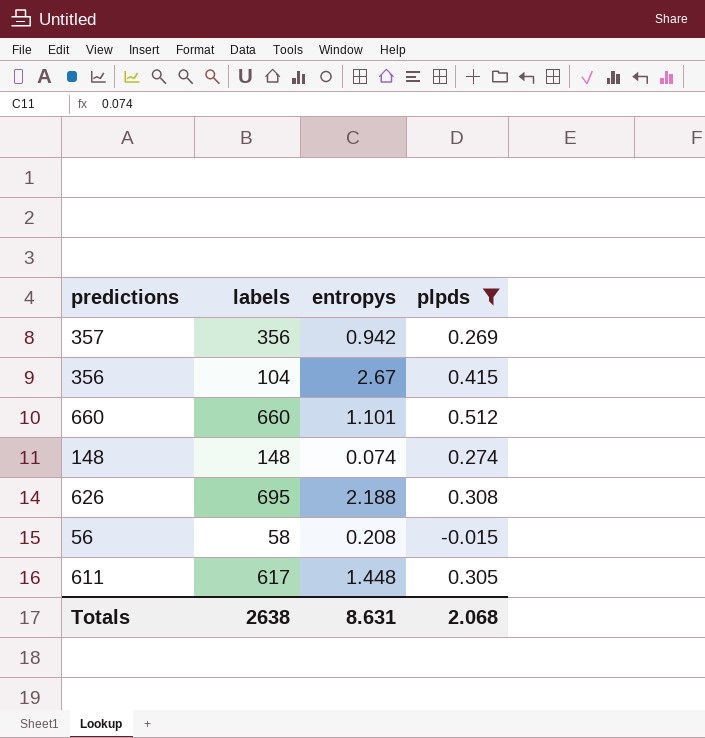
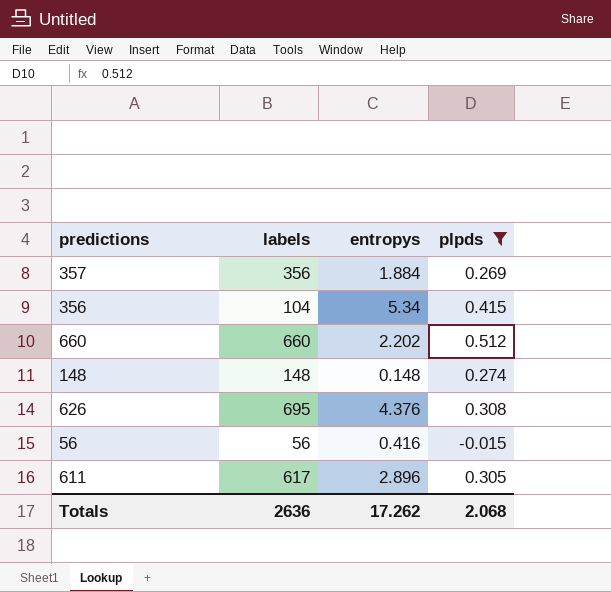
357 | entropys: 0.942 -> 1.884
356 | entropys: 2.67 -> 5.34
660 | entropys: 1.101 -> 2.202
148 | entropys: 0.074 -> 0.148
626 | entropys: 2.188 -> 4.376
56 | labels: 58 -> 56
56 | entropys: 0.208 -> 0.416
611 | entropys: 1.448 -> 2.896
Totals | labels: 2638 -> 2636
Totals | entropys: 8.631 -> 17.262

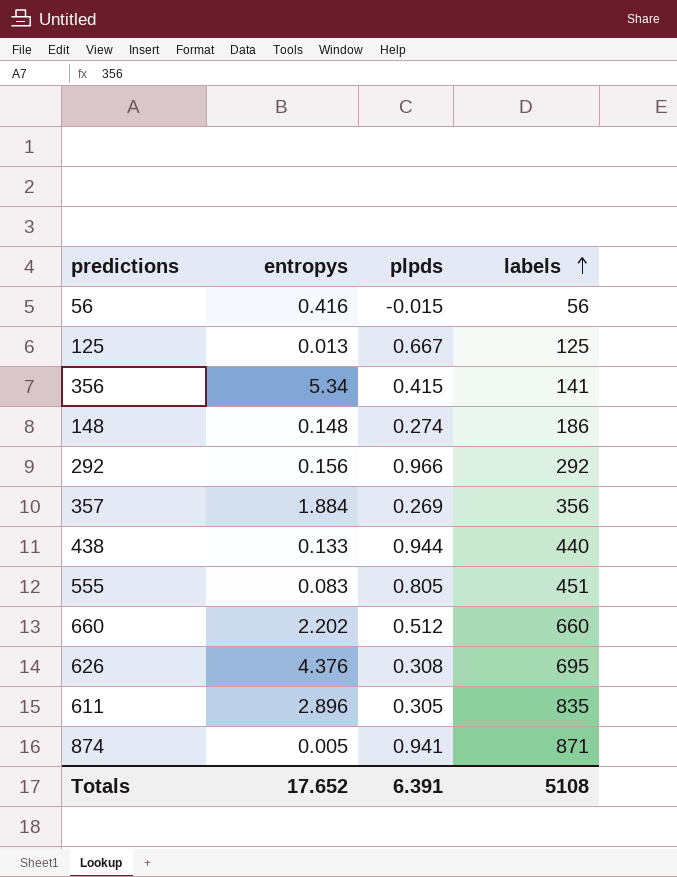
filter: plpds <= 0.512 -> none
row order: none -> labels ascending
column labels | position: 2 -> 4
356 | labels: 104 -> 141
148 | labels: 148 -> 186
611 | labels: 617 -> 835
Totals | entropys: 17.262 -> 17.652
Totals | plpds: 2.068 -> 6.391
Totals | labels: 2636 -> 5108

